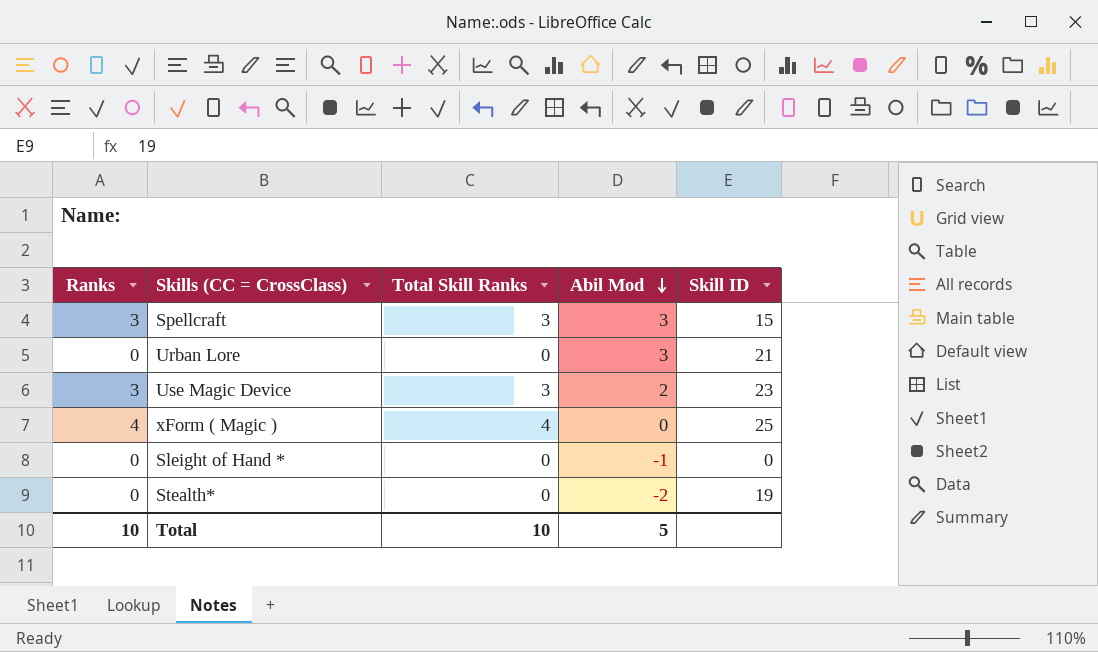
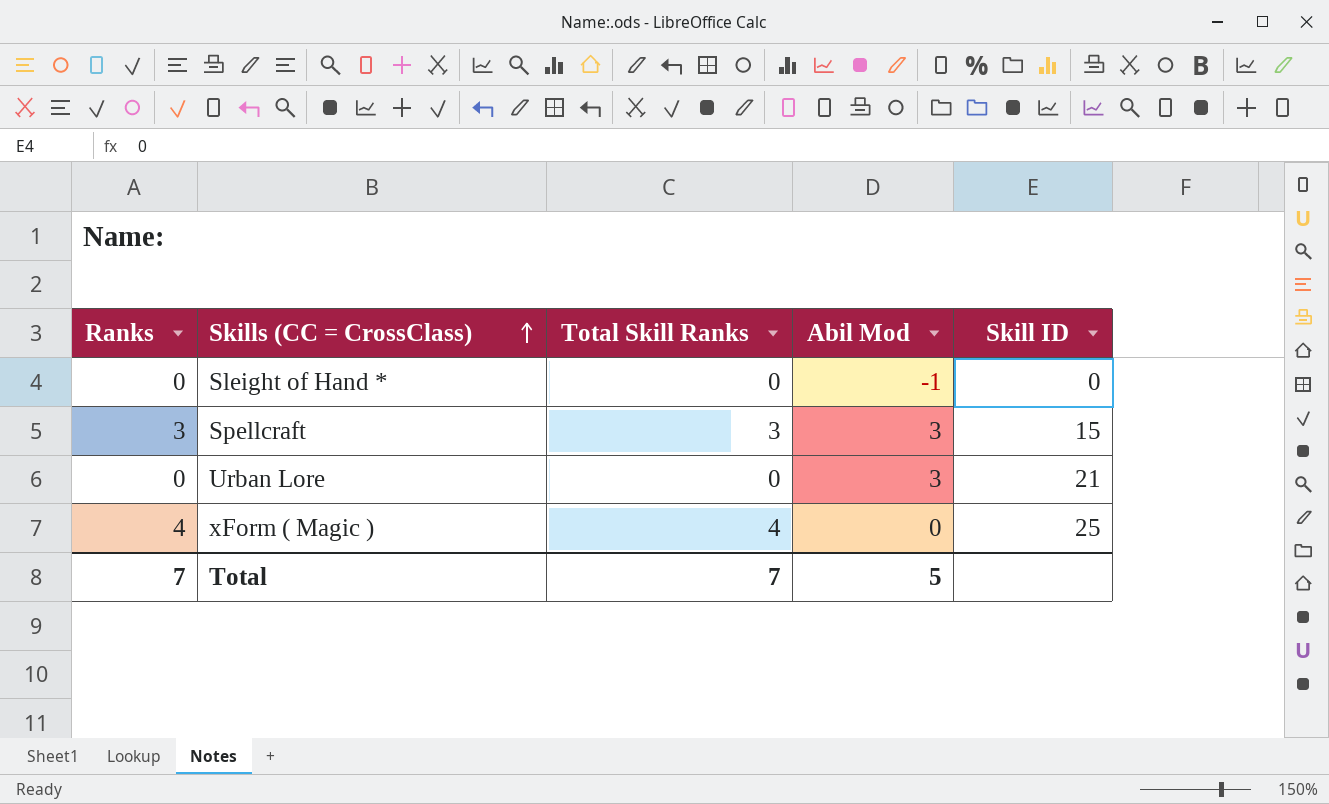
row order: Abil Mod descending -> Skills (CC = CrossClass) ascending
row Use Magic Device: 3 | 3 | 2 | 23 -> none
row Stealth*: 0 | 0 | -2 | 19 -> none
Total | Ranks: 10 -> 7
Total | Total Skill Ranks: 10 -> 7

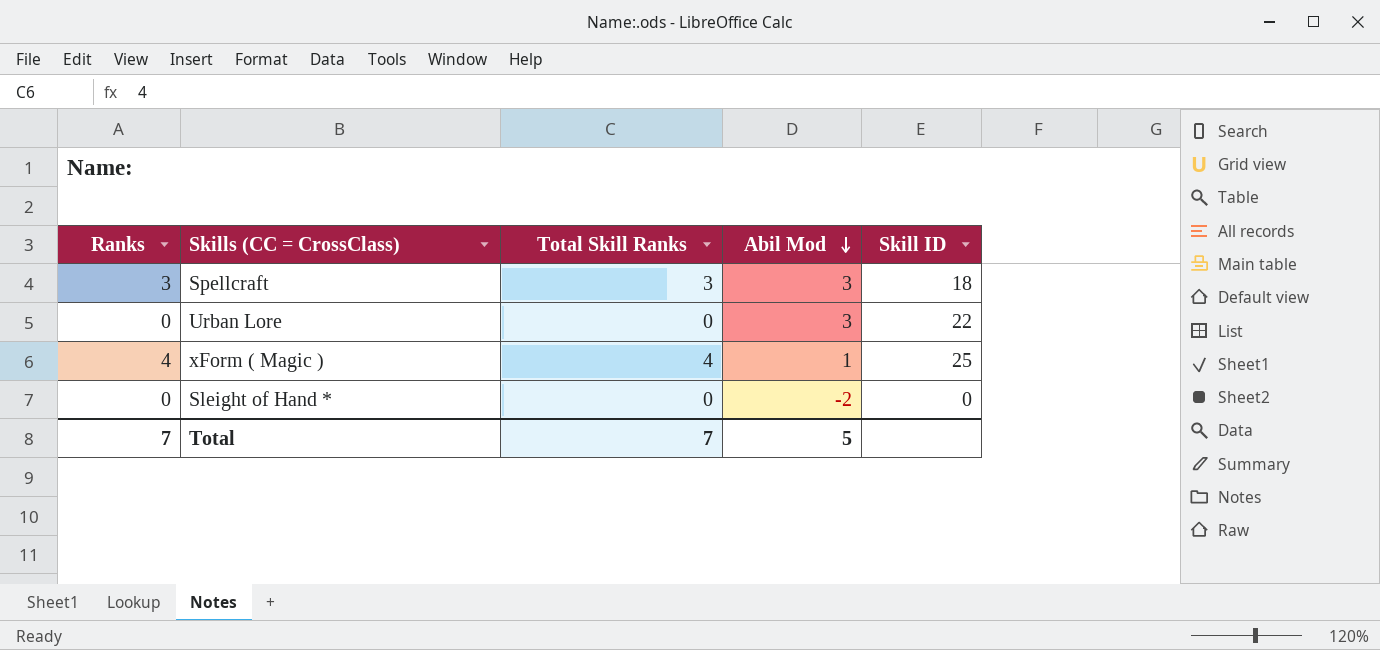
row order: Skills (CC = CrossClass) ascending -> Abil Mod descending
Spellcraft | Skill ID: 15 -> 18
Urban Lore | Skill ID: 21 -> 22
xForm ( Magic ) | Abil Mod: 0 -> 1
Sleight of Hand * | Abil Mod: -1 -> -2

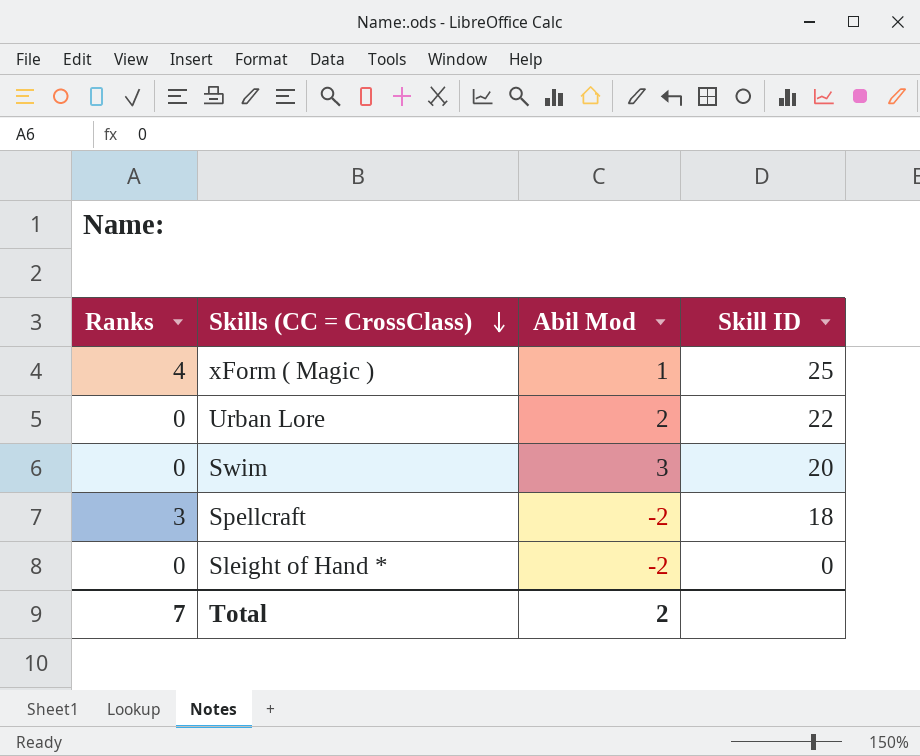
row order: Abil Mod descending -> Skills (CC = CrossClass) descending
column Total Skill Ranks | position: 3 -> none
Urban Lore | Abil Mod: 3 -> 2
row Swim: none -> 0 | 3 | 20
Spellcraft | Abil Mod: 3 -> -2
Total | Abil Mod: 5 -> 2

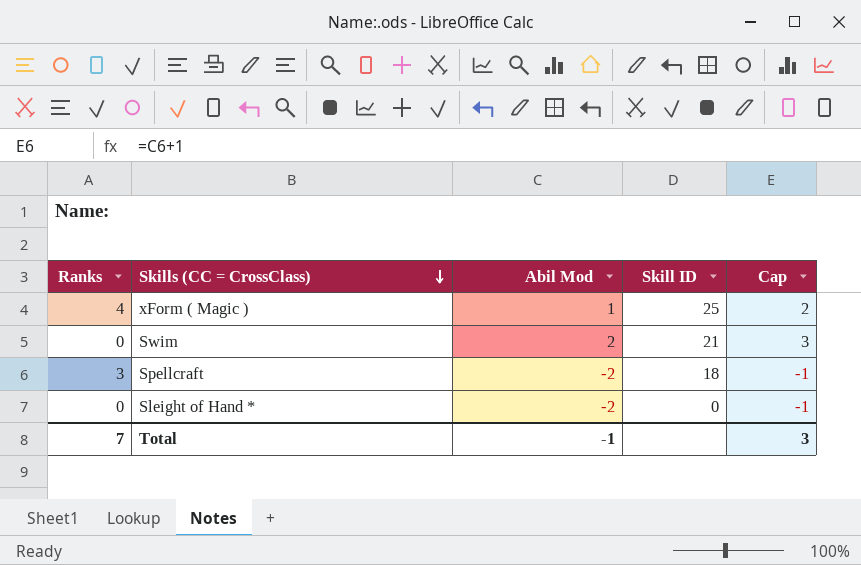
column Cap | formula: none -> [Abil Mod] + 1
row Urban Lore: 0 | 2 | 22 -> none
Swim | Abil Mod: 3 -> 2
Swim | Skill ID: 20 -> 21
Total | Abil Mod: 2 -> -1

